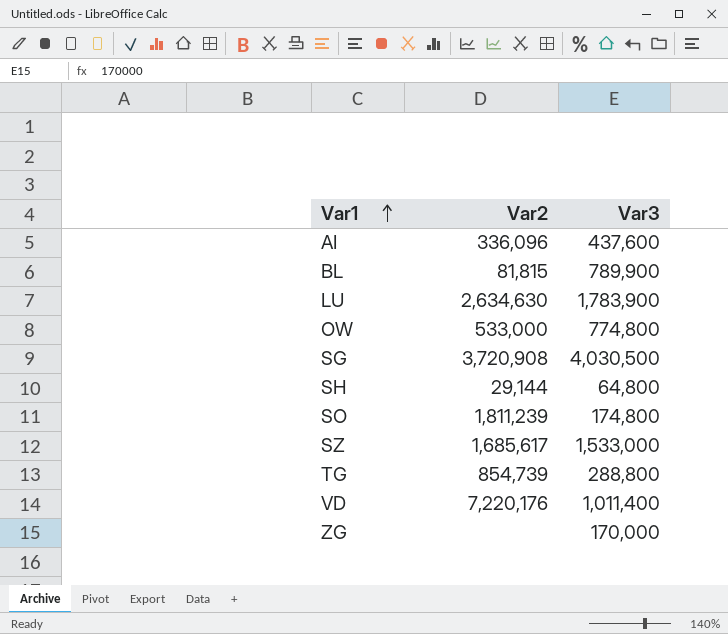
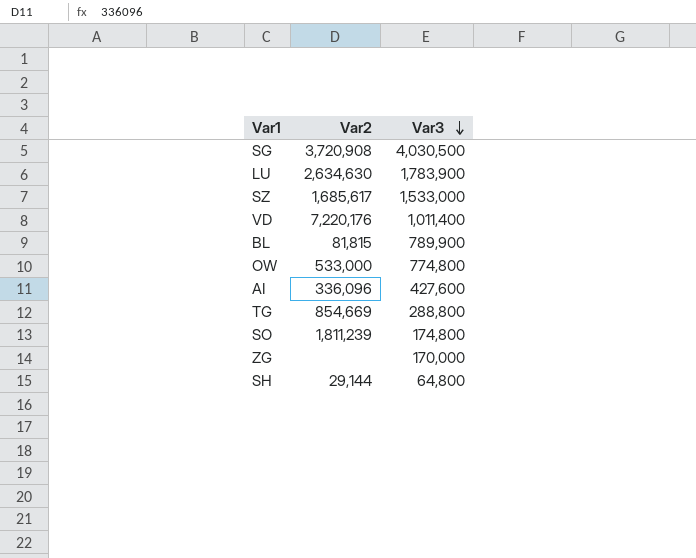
row order: Var1 ascending -> Var3 descending
AI | Var3: 437,600 -> 427,600
TG | Var2: 854,739 -> 854,669

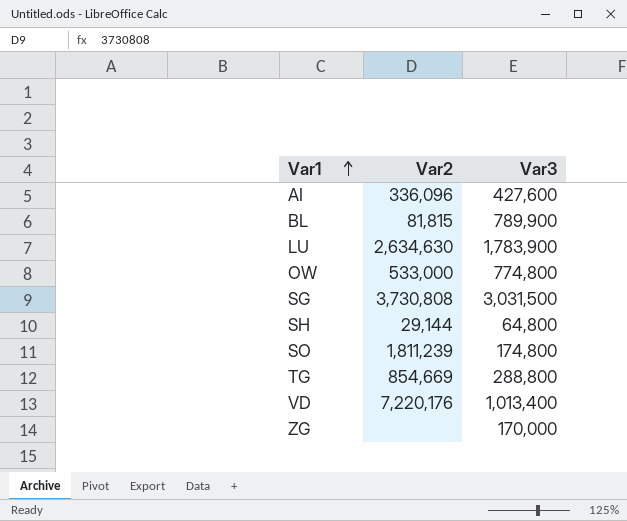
row order: Var3 descending -> Var1 ascending
row SZ: 1,685,617 | 1,533,000 -> none
SG | Var2: 3,720,908 -> 3,730,808
SG | Var3: 4,030,500 -> 3,031,500
VD | Var3: 1,011,400 -> 1,013,400

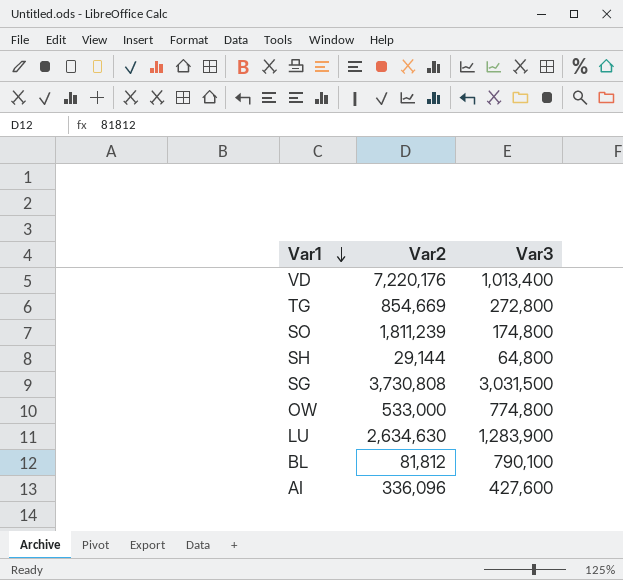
row order: Var1 ascending -> Var1 descending
row ZG: none | 170,000 -> none
TG | Var3: 288,800 -> 272,800
LU | Var3: 1,783,900 -> 1,283,900
BL | Var2: 81,815 -> 81,812
BL | Var3: 789,900 -> 790,100

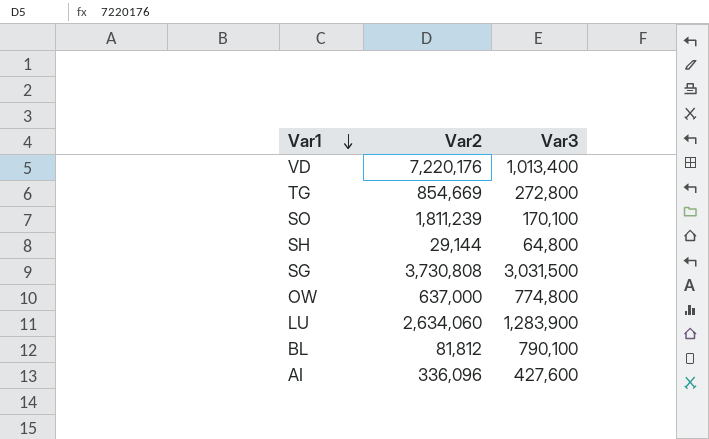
SO | Var3: 174,800 -> 170,100
OW | Var2: 533,000 -> 637,000
LU | Var2: 2,634,630 -> 2,634,060

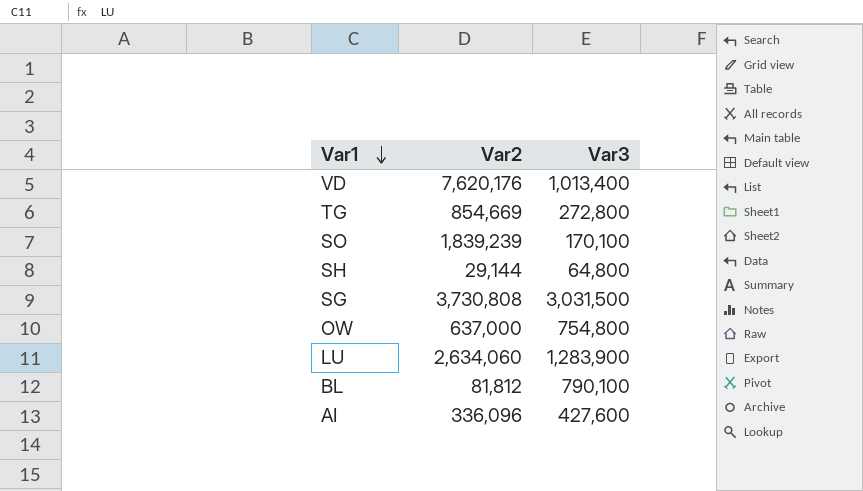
VD | Var2: 7,220,176 -> 7,620,176
SO | Var2: 1,811,239 -> 1,839,239
OW | Var3: 774,800 -> 754,800

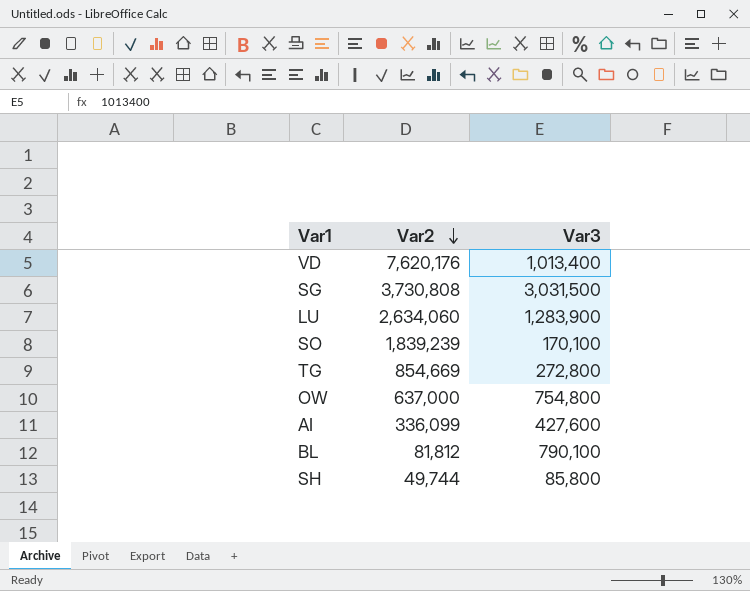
row order: Var1 descending -> Var2 descending
AI | Var2: 336,096 -> 336,099
SH | Var2: 29,144 -> 49,744
SH | Var3: 64,800 -> 85,800

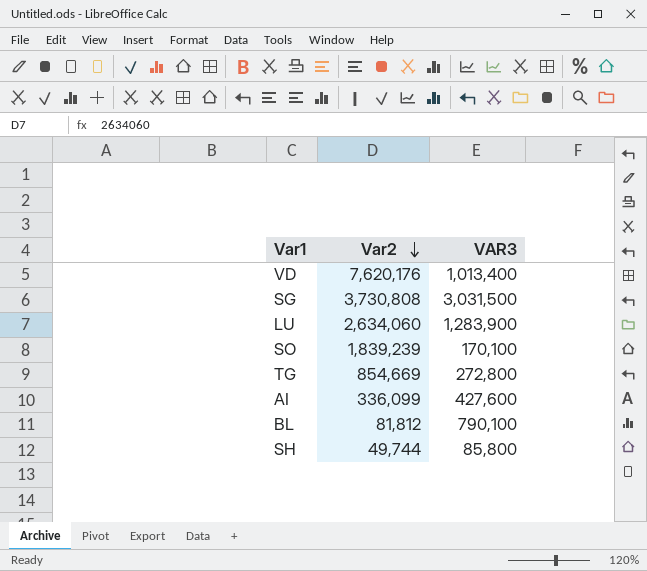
column name: Var3 -> VAR3
row OW: 637,000 | 754,800 -> none

